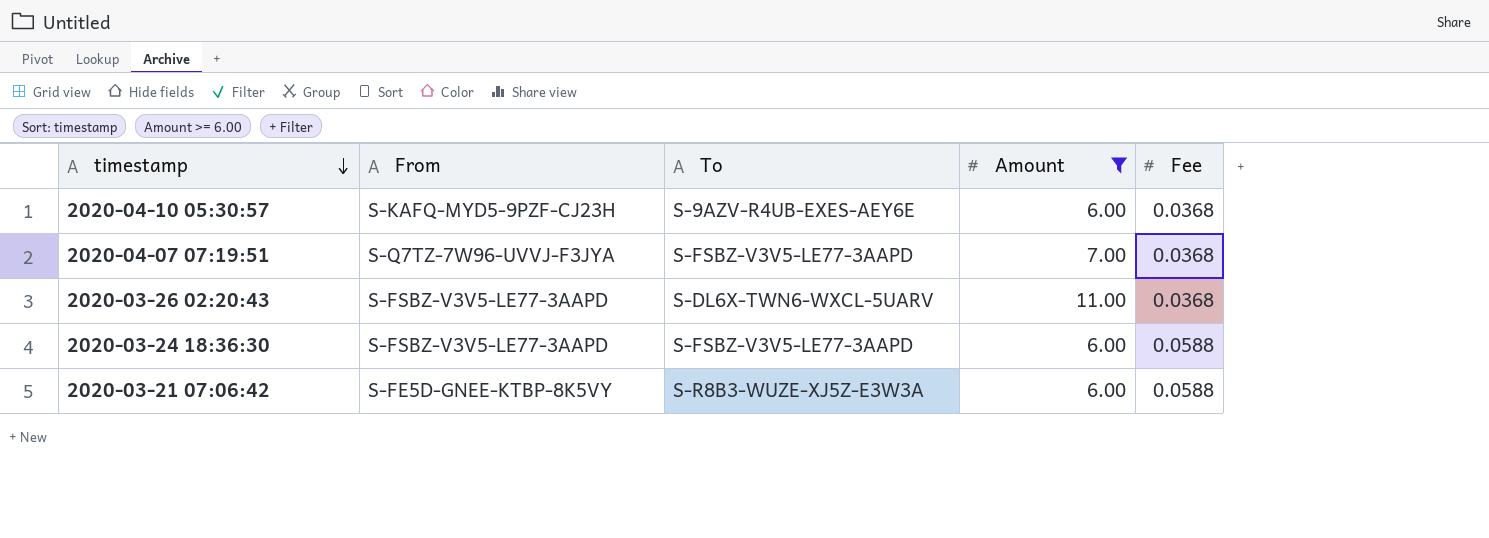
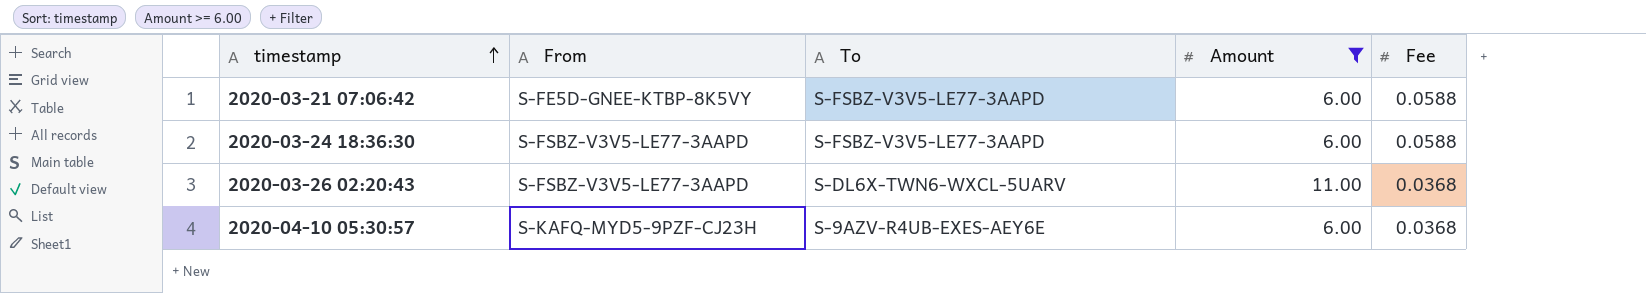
row order: timestamp descending -> timestamp ascending
row 2020-04-07 07:19:51: S-Q7TZ-7W96-UVVJ-F3JYA | S-FSBZ-V3V5-LE77-3AAPD | 7.00 | 0.0368 -> none
2020-03-21 07:06:42 | To: S-R8B3-WUZE-XJ5Z-E3W3A -> S-FSBZ-V3V5-LE77-3AAPD

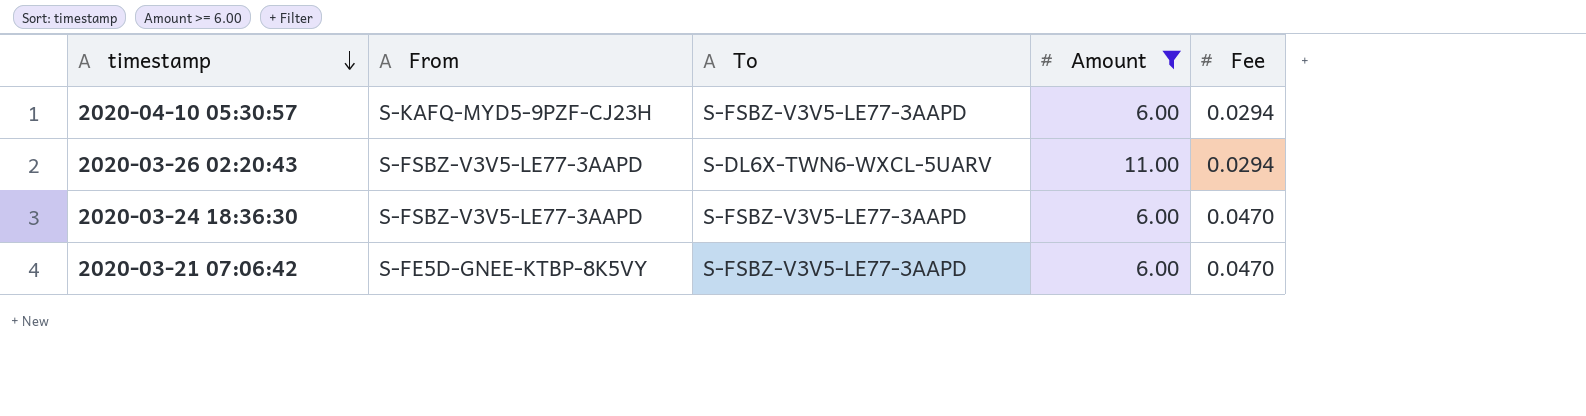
row order: timestamp ascending -> timestamp descending
2020-04-10 05:30:57 | To: S-9AZV-R4UB-EXES-AEY6E -> S-FSBZ-V3V5-LE77-3AAPD
2020-04-10 05:30:57 | Fee: 0.0368 -> 0.0294
2020-03-26 02:20:43 | Fee: 0.0368 -> 0.0294
2020-03-24 18:36:30 | Fee: 0.0588 -> 0.0470
2020-03-21 07:06:42 | Fee: 0.0588 -> 0.0470

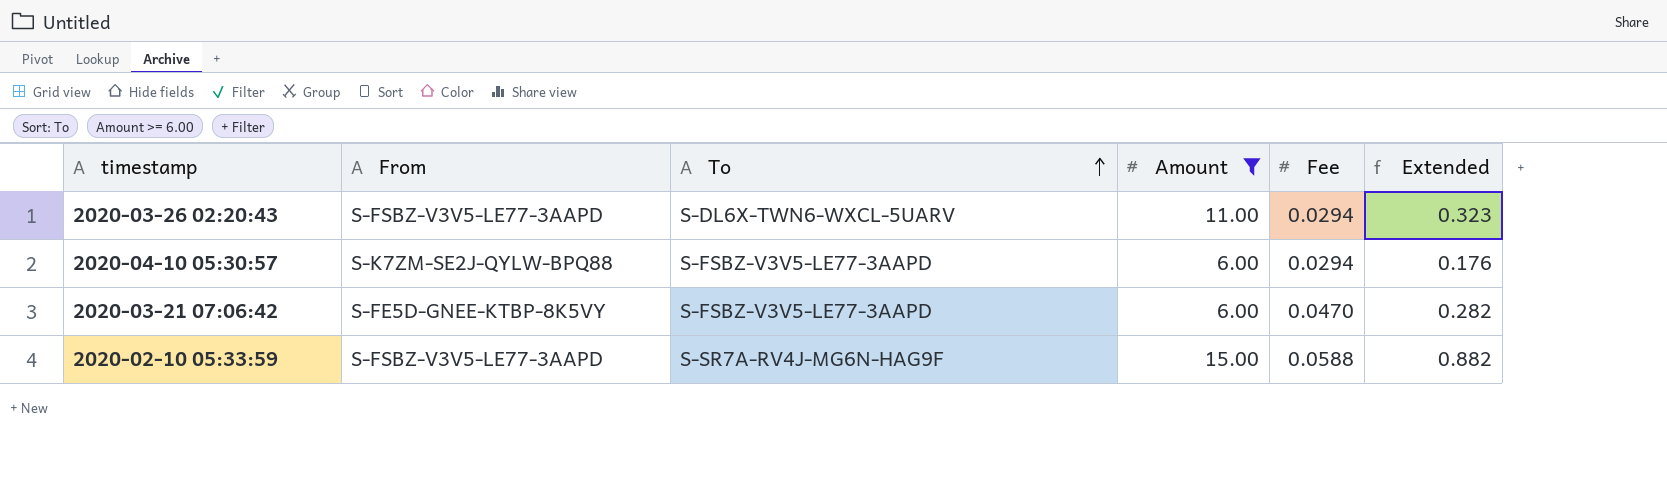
row order: timestamp descending -> To ascending
column Extended | formula: none -> [Amount] * [Fee]
row 2020-03-24 18:36:30: S-FSBZ-V3V5-LE77-3AAPD | S-FSBZ-V3V5-LE77-3AAPD | 6.00 | 0.0470 -> none
2020-04-10 05:30:57 | From: S-KAFQ-MYD5-9PZF-CJ23H -> S-K7ZM-SE2J-QYLW-BPQ88
row 2020-02-10 05:33:59: none -> S-FSBZ-V3V5-LE77-3AAPD | S-SR7A-RV4J-MG6N-HAG9F | 15.00 | 0.0588 | 0.882

